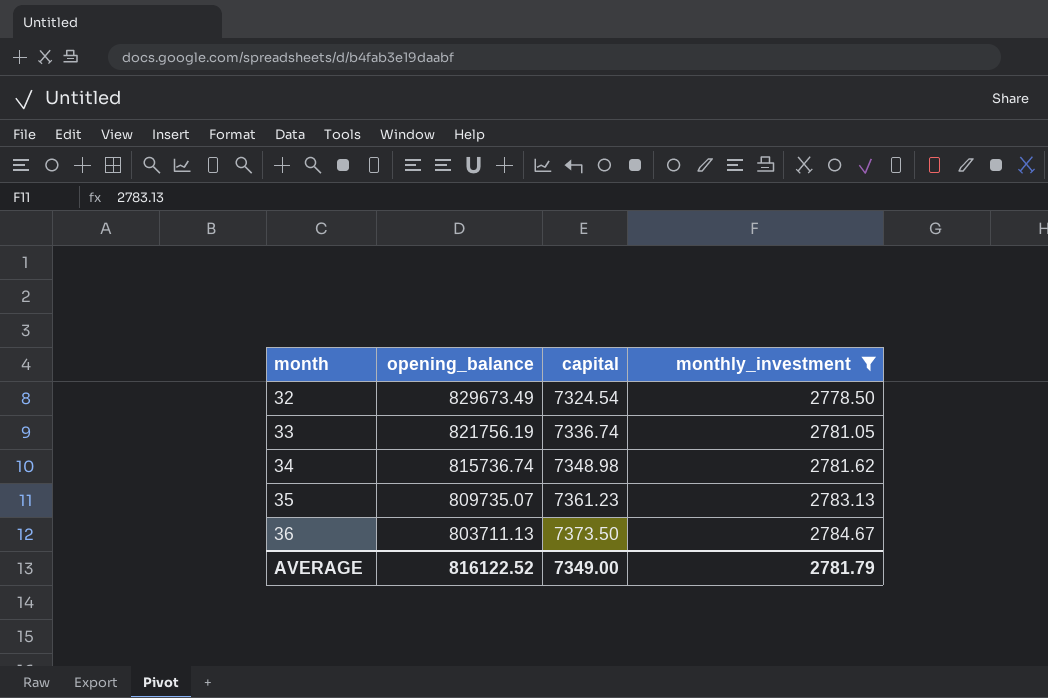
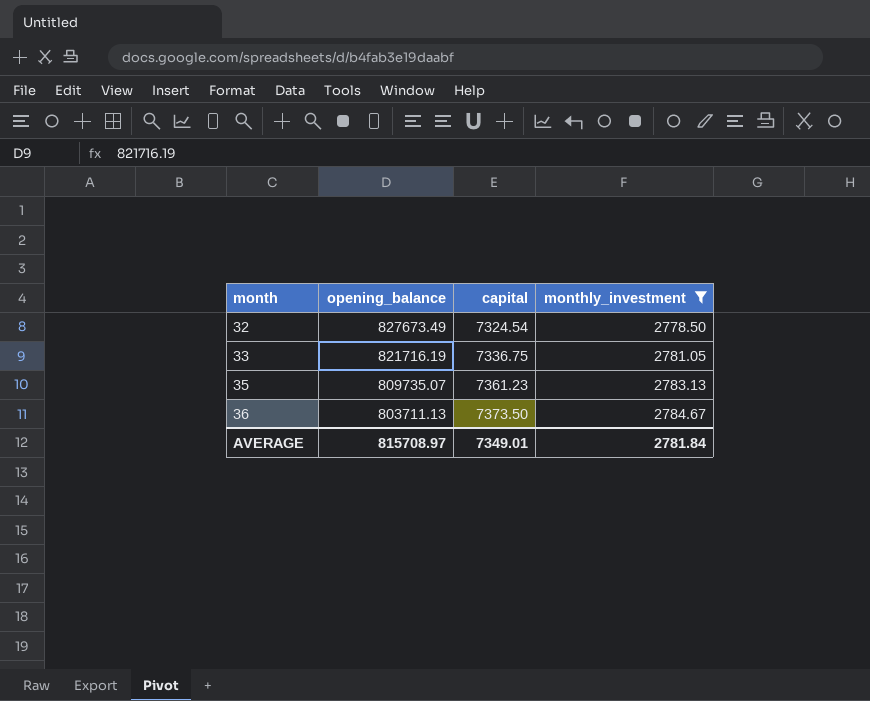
row 34: 815736.74 | 7348.98 | 2781.62 -> none
32 | opening_balance: 829673.49 -> 827673.49
33 | opening_balance: 821756.19 -> 821716.19
33 | capital: 7336.74 -> 7336.75
AVERAGE | opening_balance: 816122.52 -> 815708.97
AVERAGE | capital: 7349.00 -> 7349.01
AVERAGE | monthly_investment: 2781.79 -> 2781.84

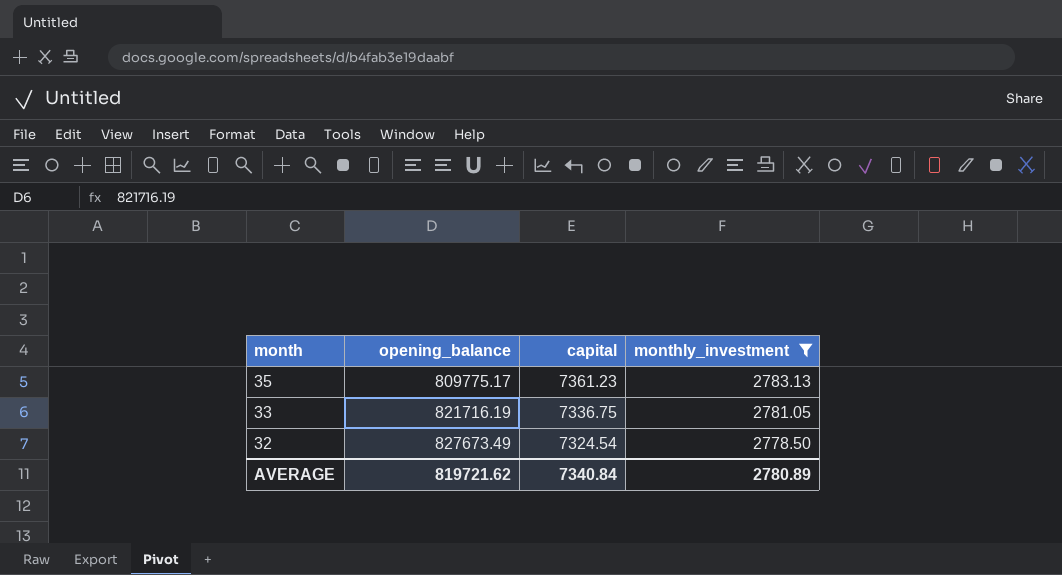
row order: month ascending -> month descending
row 36: 803711.13 | 7373.50 | 2784.67 -> none
35 | opening_balance: 809735.07 -> 809775.17
AVERAGE | opening_balance: 815708.97 -> 819721.62
AVERAGE | capital: 7349.01 -> 7340.84
AVERAGE | monthly_investment: 2781.84 -> 2780.89

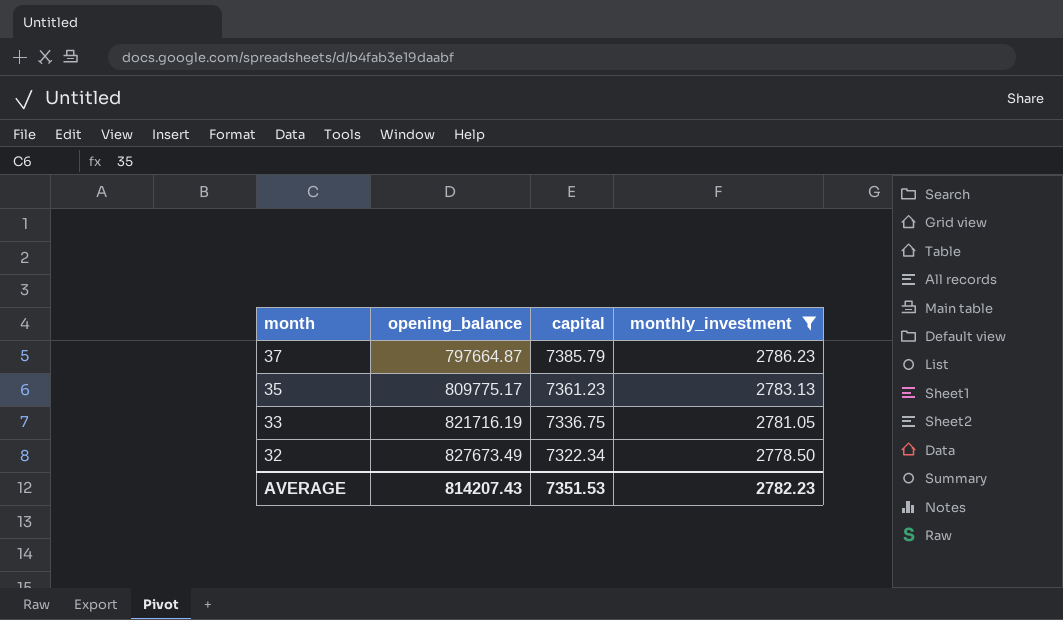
row 37: none -> 797664.87 | 7385.79 | 2786.23
32 | capital: 7324.54 -> 7322.34
AVERAGE | opening_balance: 819721.62 -> 814207.43
AVERAGE | capital: 7340.84 -> 7351.53
AVERAGE | monthly_investment: 2780.89 -> 2782.23

